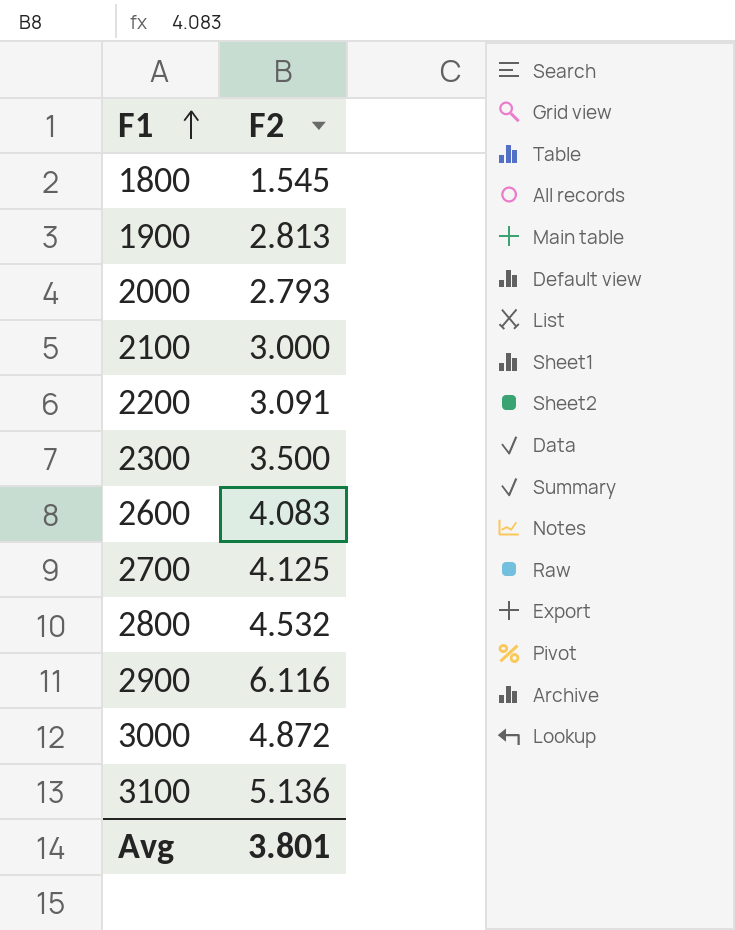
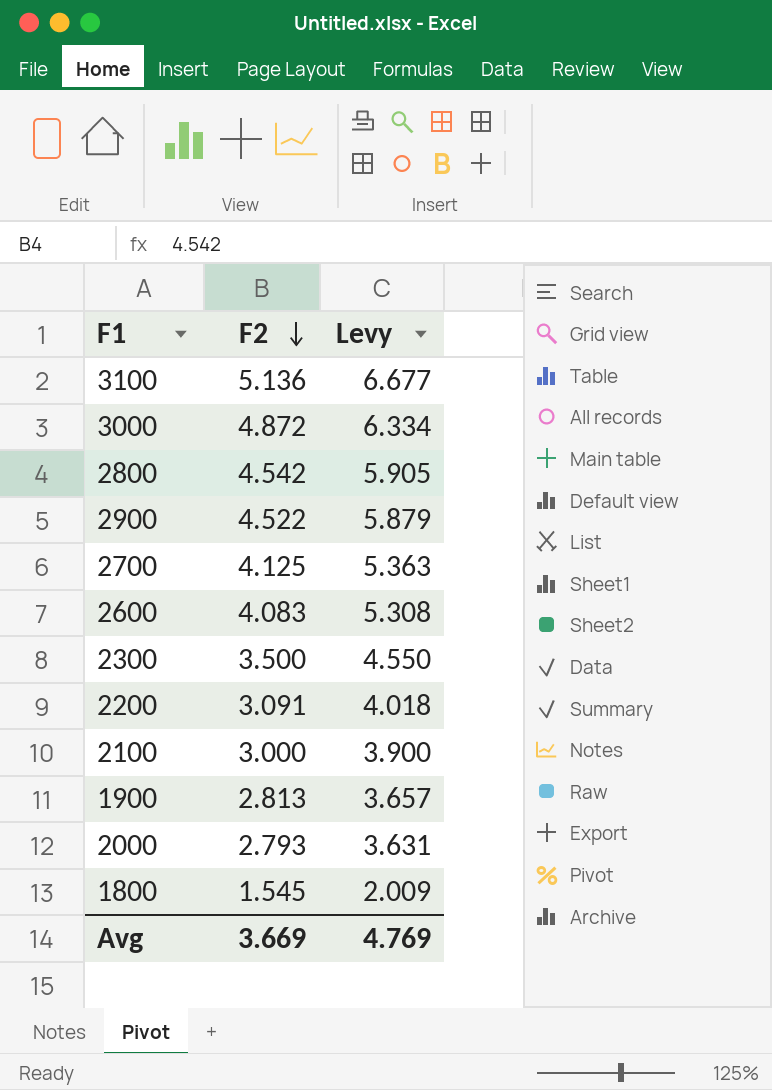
row order: F1 ascending -> F2 descending
column Levy | formula: none -> [F2] * 1.3
2800 | F2: 4.532 -> 4.542
2900 | F2: 6.116 -> 4.522
Avg | F2: 3.801 -> 3.669

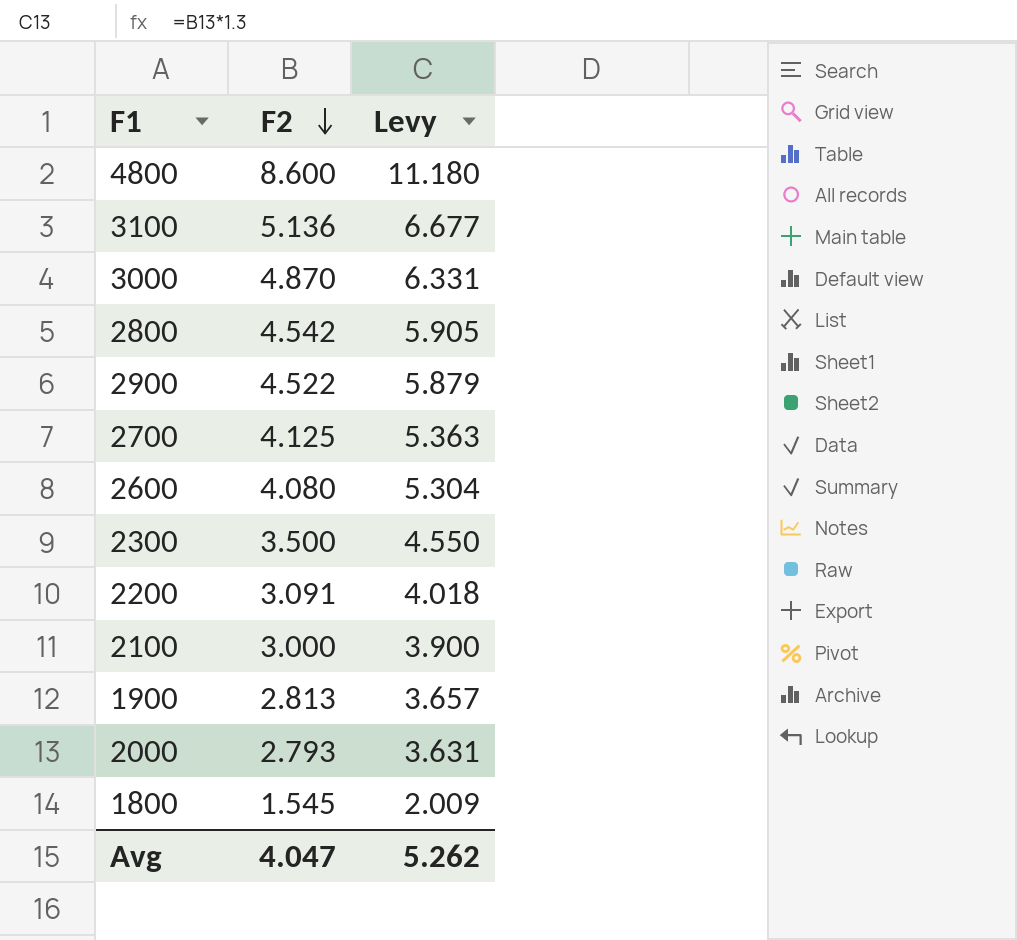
row 4800: none -> 8.600 | 11.180
3000 | F2: 4.872 -> 4.870
3000 | Levy: 6.334 -> 6.331
2600 | F2: 4.083 -> 4.080
2600 | Levy: 5.308 -> 5.304
Avg | F2: 3.669 -> 4.047
Avg | Levy: 4.769 -> 5.262

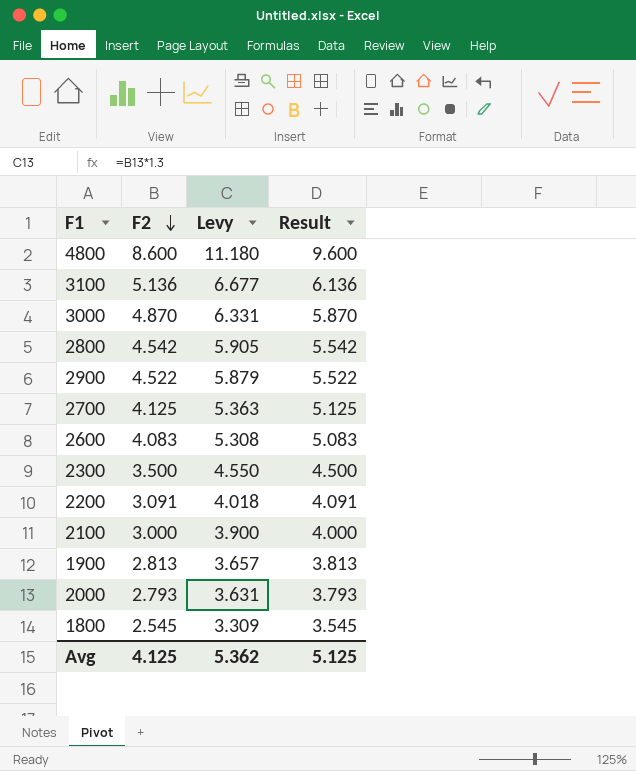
column Result | formula: none -> [F2] + 1
2600 | F2: 4.080 -> 4.083
2600 | Levy: 5.304 -> 5.308
1800 | F2: 1.545 -> 2.545
1800 | Levy: 2.009 -> 3.309
Avg | F2: 4.047 -> 4.125
Avg | Levy: 5.262 -> 5.362

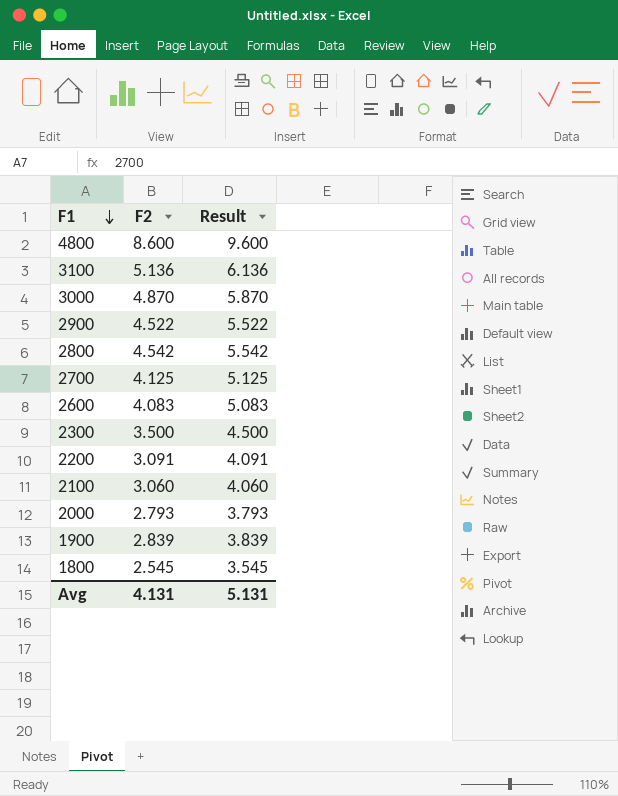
row order: F2 descending -> F1 descending
column Levy | formula: [F2] * 1.3 -> none
2100 | F2: 3.000 -> 3.060
2100 | Result: 4.000 -> 4.060
1900 | F2: 2.813 -> 2.839
1900 | Result: 3.813 -> 3.839
Avg | F2: 4.125 -> 4.131
Avg | Result: 5.125 -> 5.131

